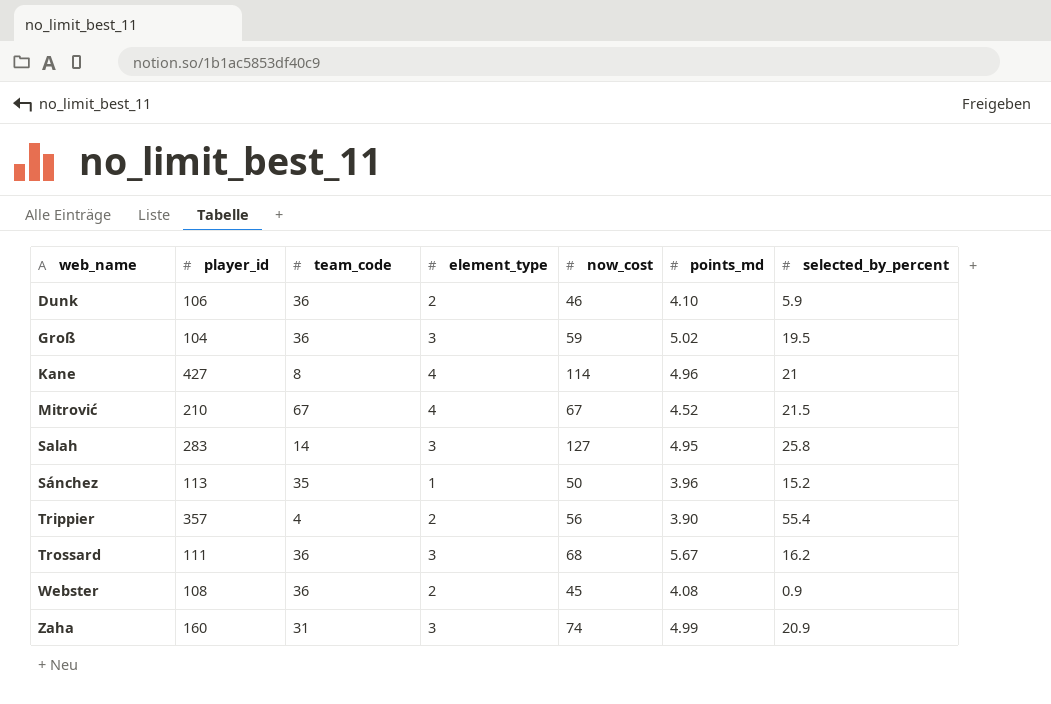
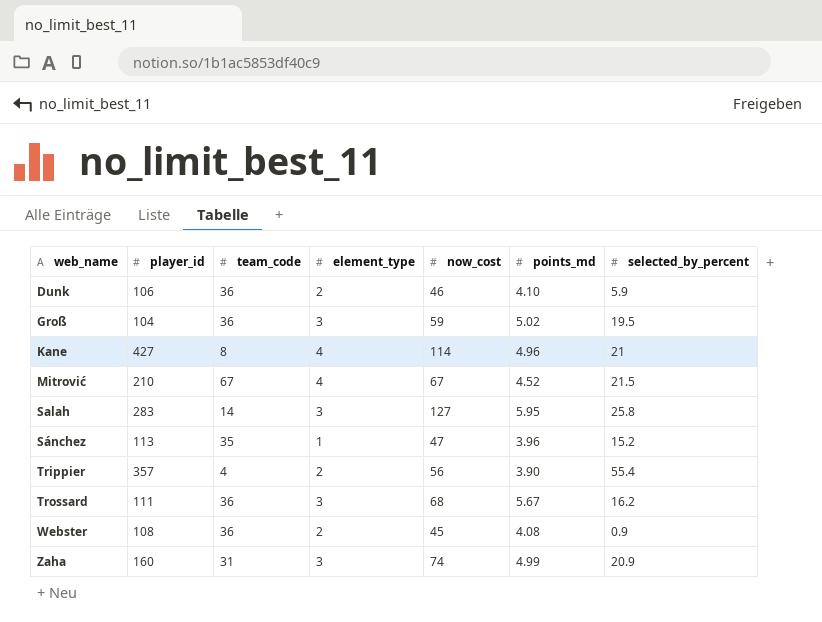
Salah | points_md: 4.95 -> 5.95
Sánchez | now_cost: 50 -> 47

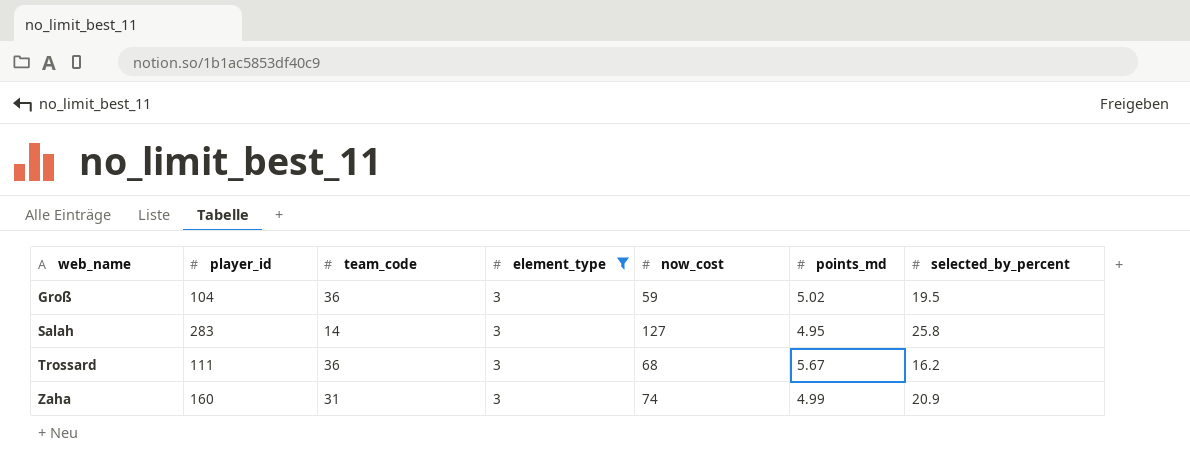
filter: none -> element_type = 3
Salah | points_md: 5.95 -> 4.95

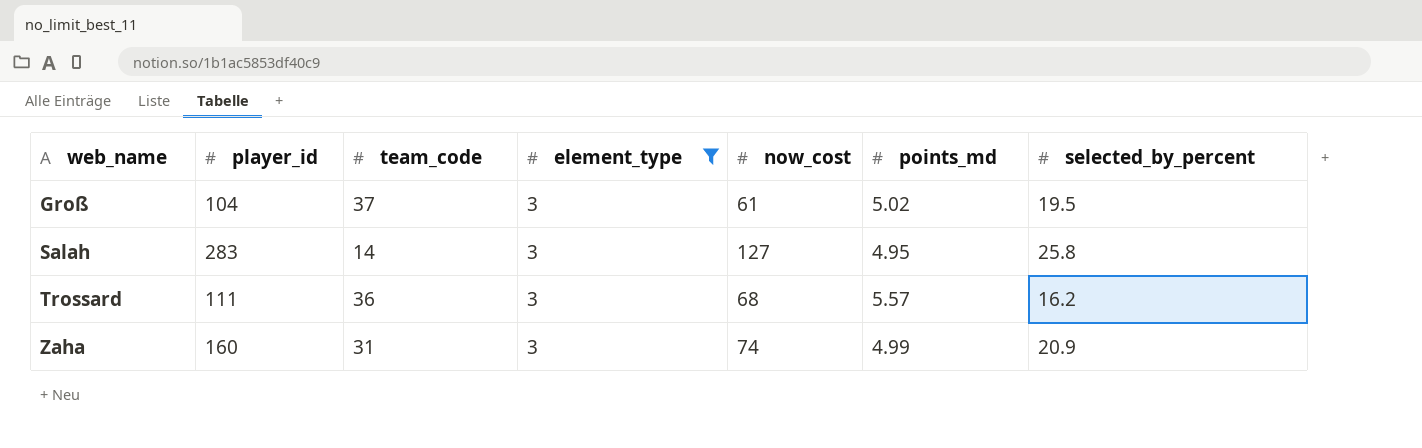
Groß | team_code: 36 -> 37
Groß | now_cost: 59 -> 61
Trossard | points_md: 5.67 -> 5.57

